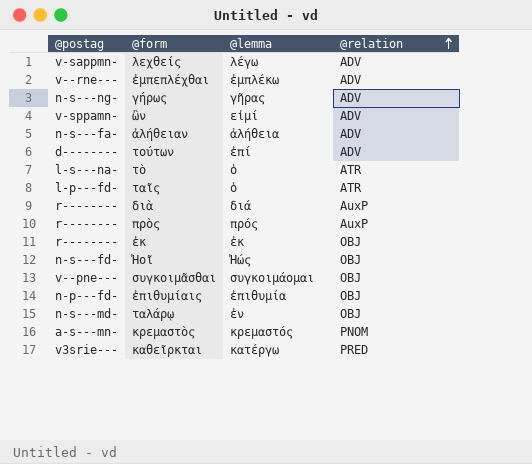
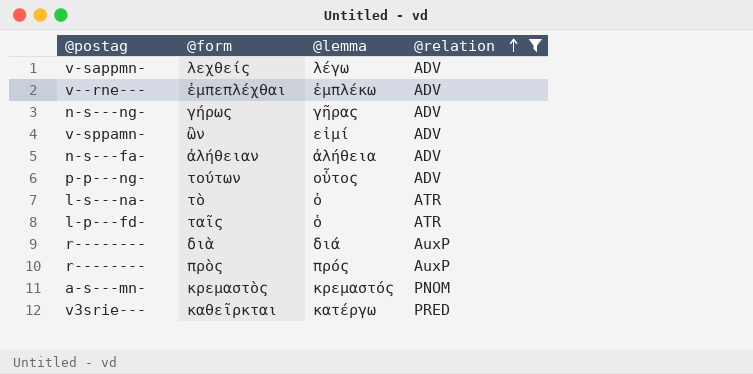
filter: none -> @relation != OBJ
τούτων | @postag: d-------- -> p-p---ng-
τούτων | @lemma: ἐπί -> οὗτος

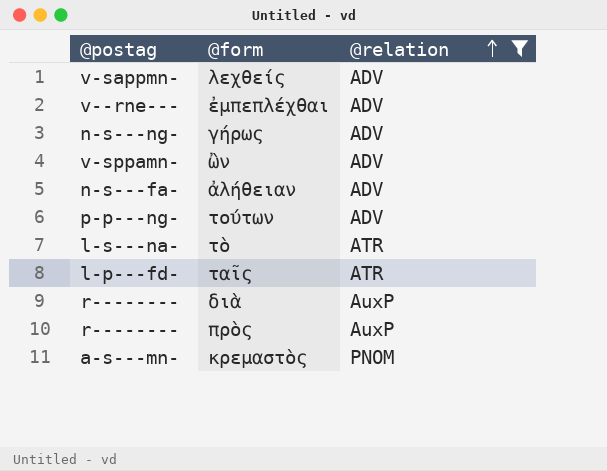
column @lemma | position: 3 -> none
row καθεῖρκται: v3srie--- | κατέργω | PRED -> none

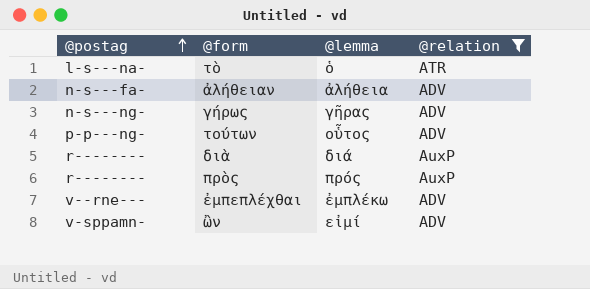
row order: @relation ascending -> @postag ascending
column @lemma | position: none -> 3
row λεχθείς: v-sappmn- | ADV -> none
row ταῖς: l-p---fd- | ATR -> none
row κρεμαστὸς: a-s---mn- | PNOM -> none

